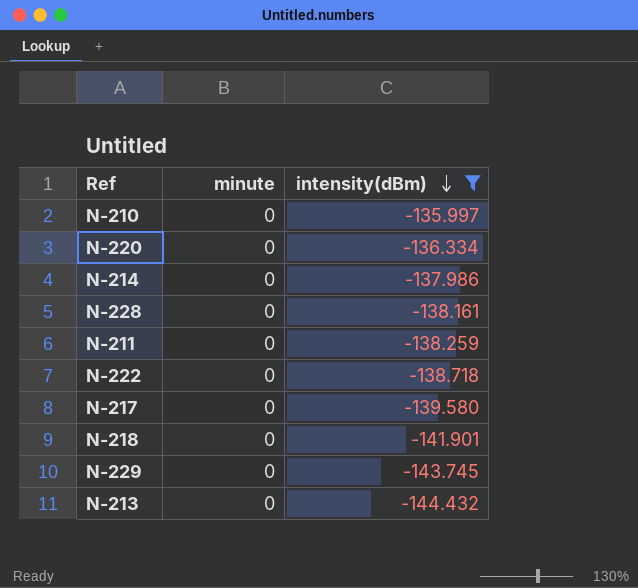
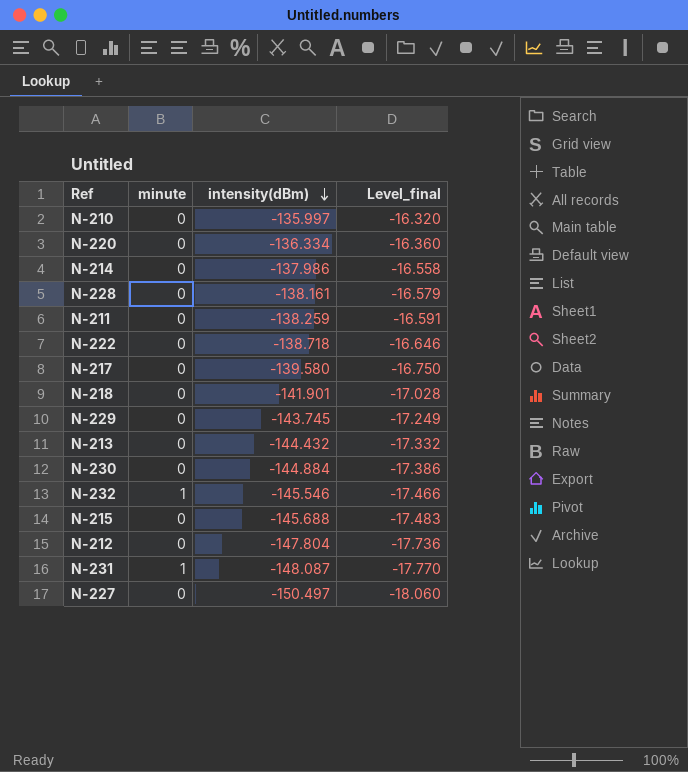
filter: intensity(dBm) >= -144.432 -> none
column Level_final | formula: none -> [intensity(dBm)] * 0.12

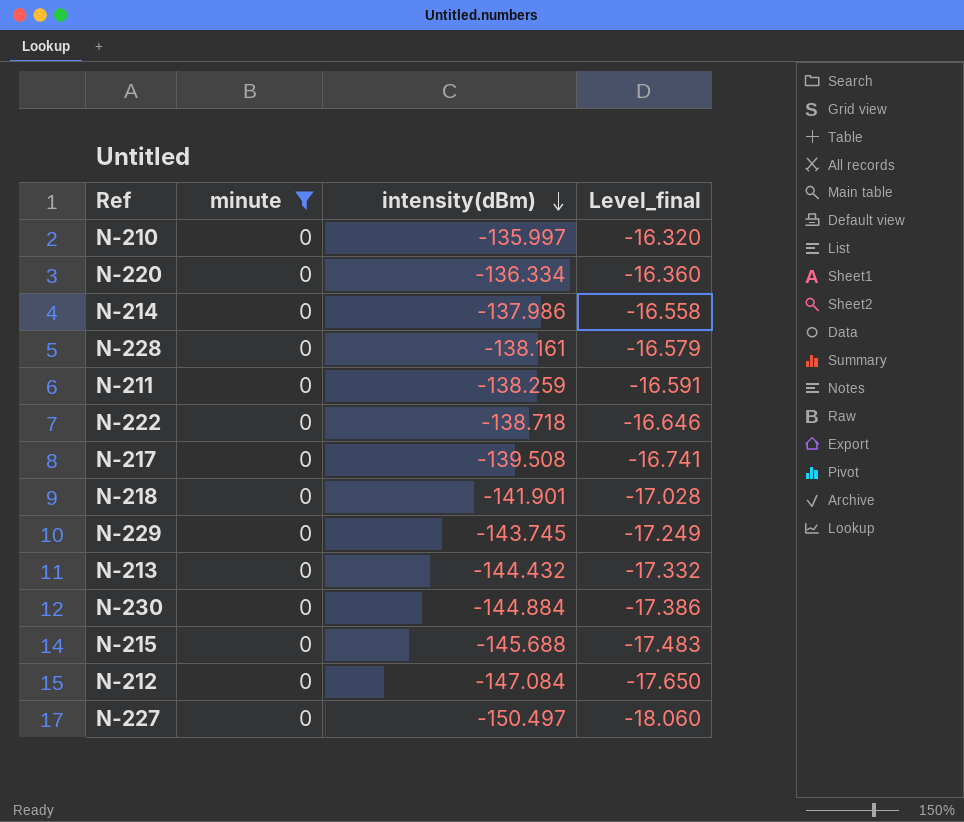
filter: none -> minute = 0
N-217 | intensity(dBm): -139.580 -> -139.508
N-217 | Level_final: -16.750 -> -16.741
N-212 | intensity(dBm): -147.804 -> -147.084
N-212 | Level_final: -17.736 -> -17.650

